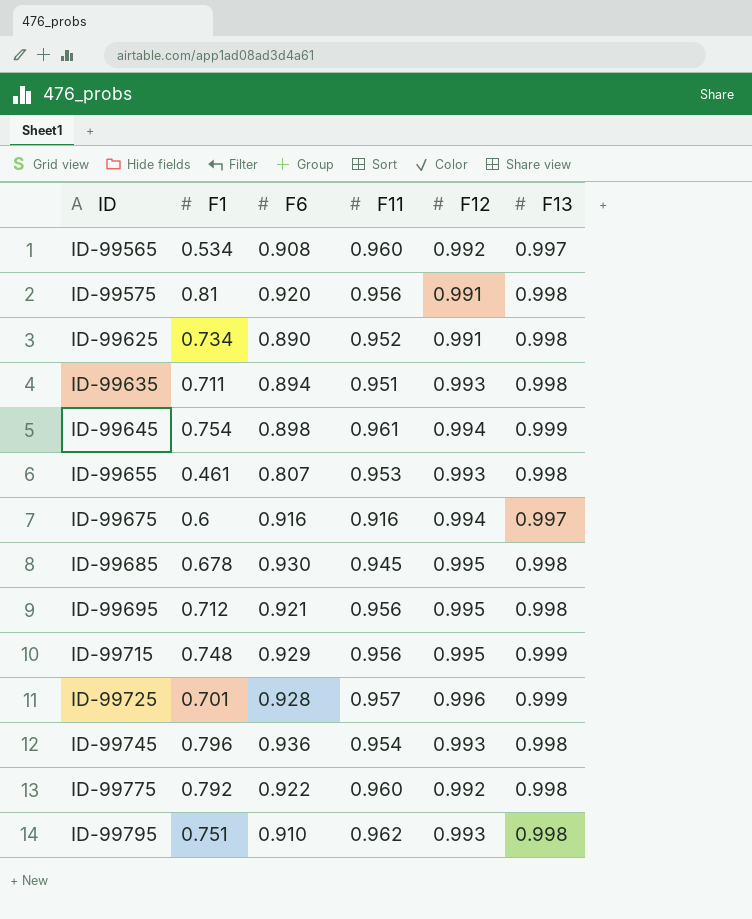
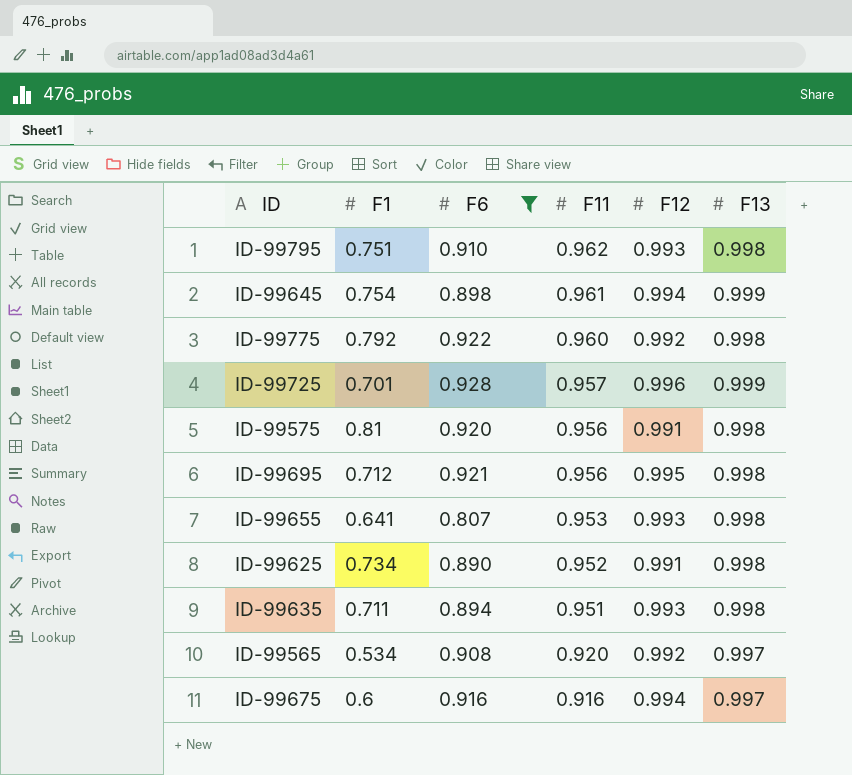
filter: none -> F6 <= 0.928
row order: ID ascending -> F11 descending
ID-99655 | F1: 0.461 -> 0.641
ID-99565 | F11: 0.960 -> 0.920

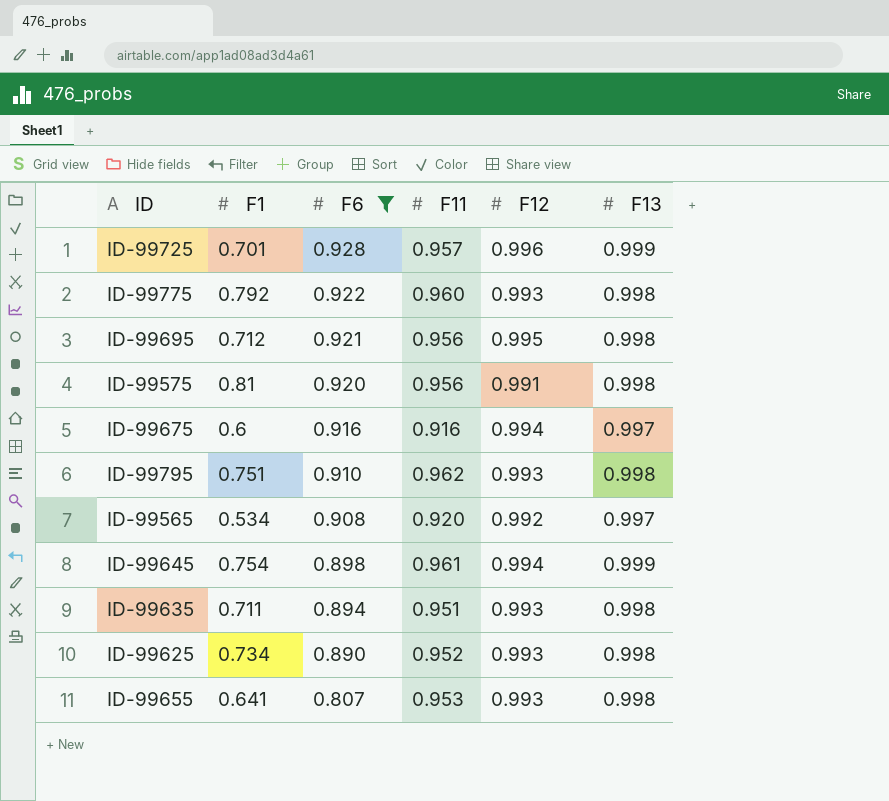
row order: F11 descending -> F6 descending
ID-99775 | F12: 0.992 -> 0.993
ID-99625 | F12: 0.991 -> 0.993

